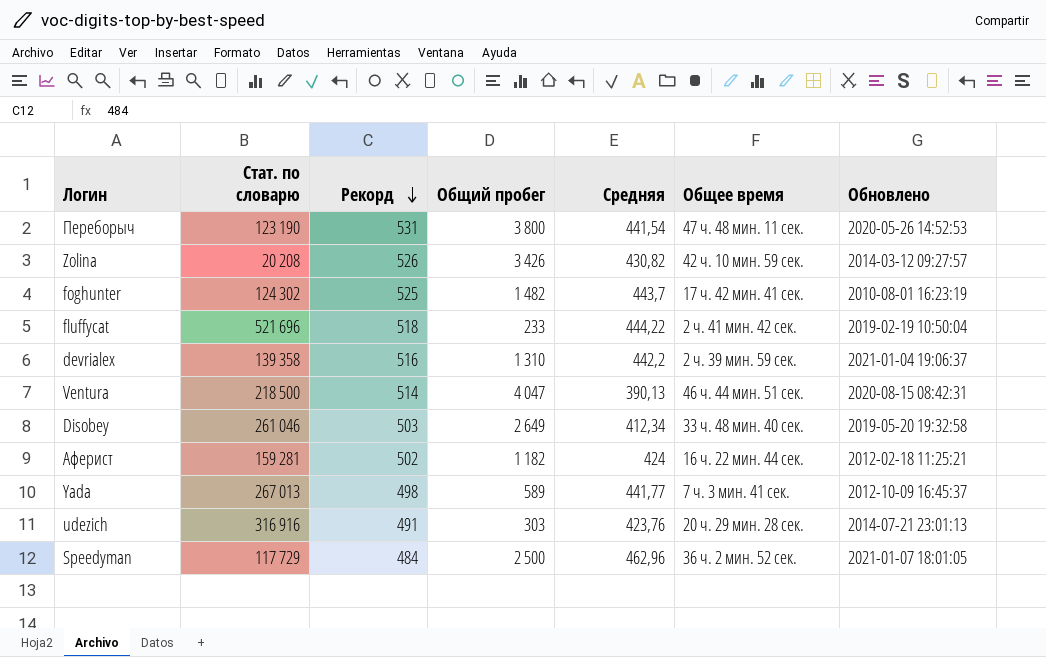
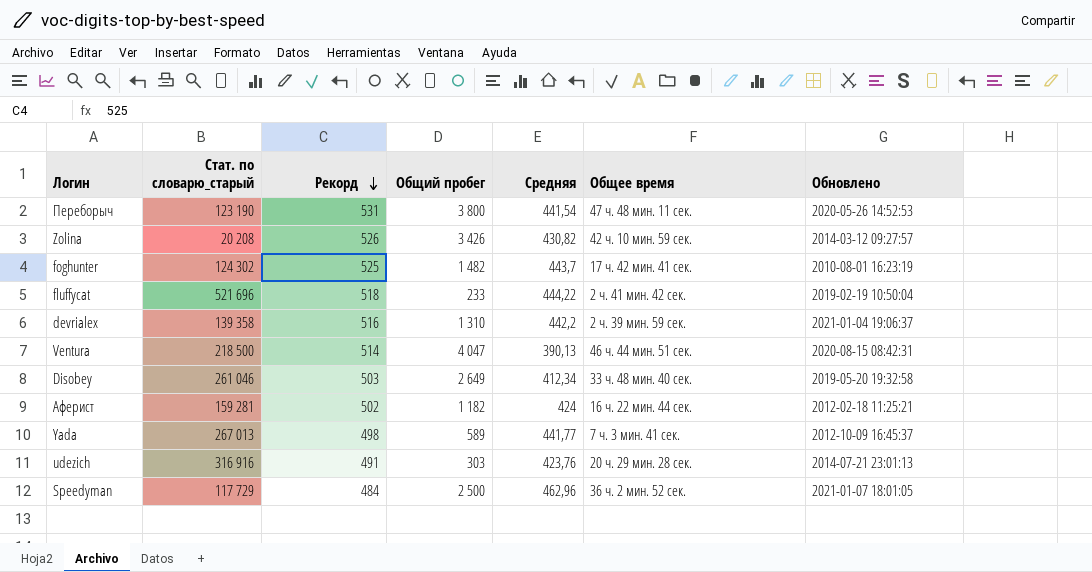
column name: Стат. по словарю -> Стат. по словарю_старый

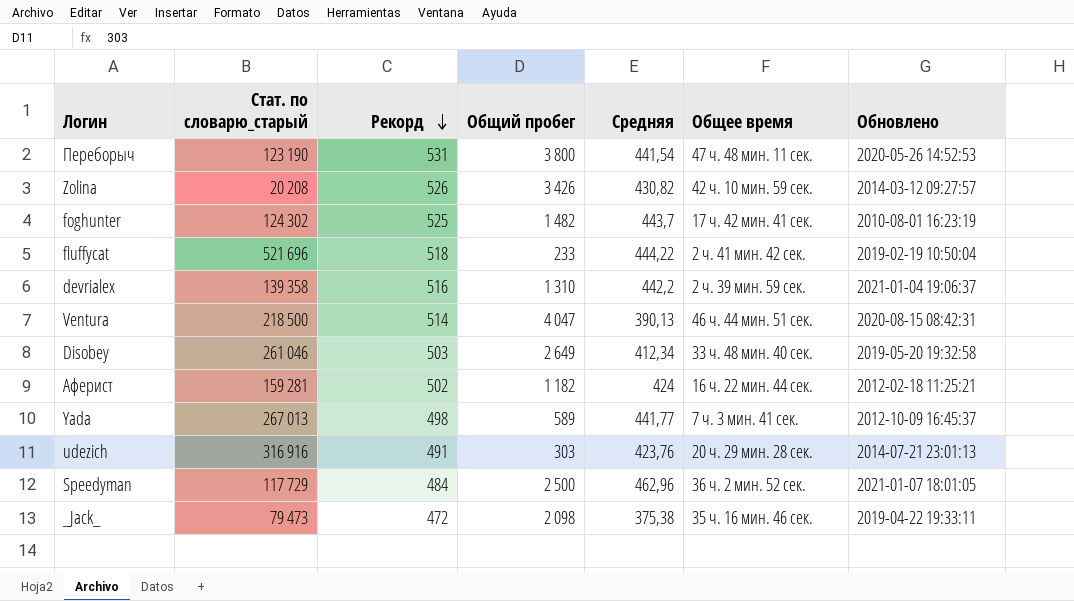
row _Jack_: none -> 79 473 | 472 | 2 098 | 375,38 | 35 ч. 16 мин. 46 сек. | 2019-04-22 19:33:11

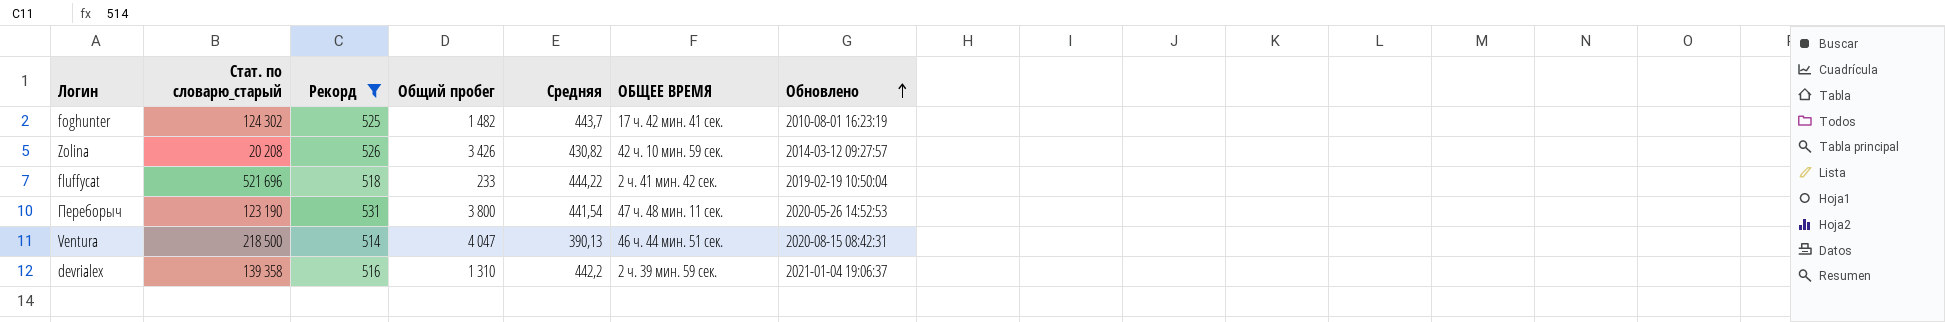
filter: none -> Рекорд >= 514
row order: Рекорд descending -> Обновлено ascending
column name: Общее время -> ОБЩЕЕ ВРЕМЯ

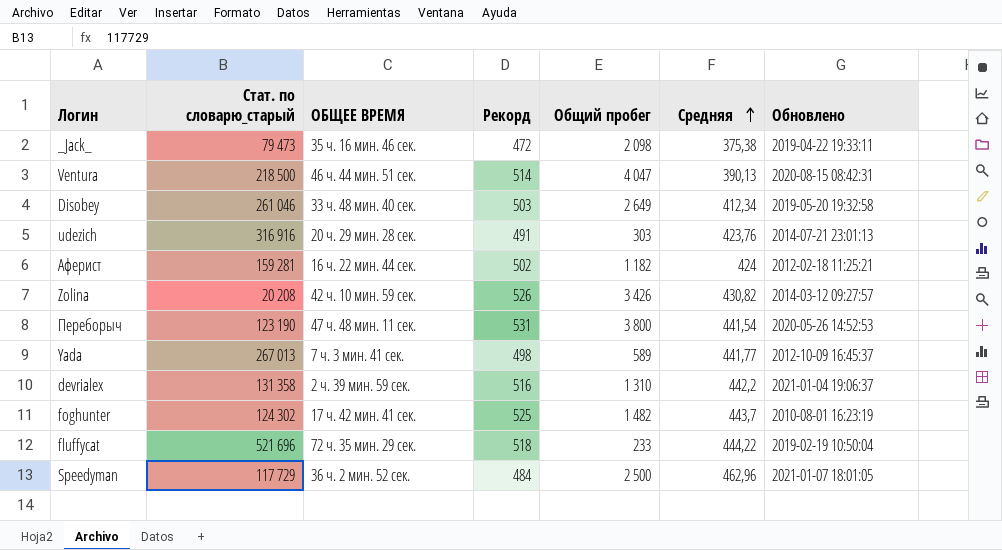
filter: Рекорд >= 514 -> none
row order: Обновлено ascending -> Средняя ascending
column ОБЩЕЕ ВРЕМЯ | position: 6 -> 3
devrialex | Стат. по словарю_старый: 139 358 -> 131 358
fluffycat | ОБЩЕЕ ВРЕМЯ: 2 ч. 41 мин. 42 сек. -> 72 ч. 35 мин. 29 сек.

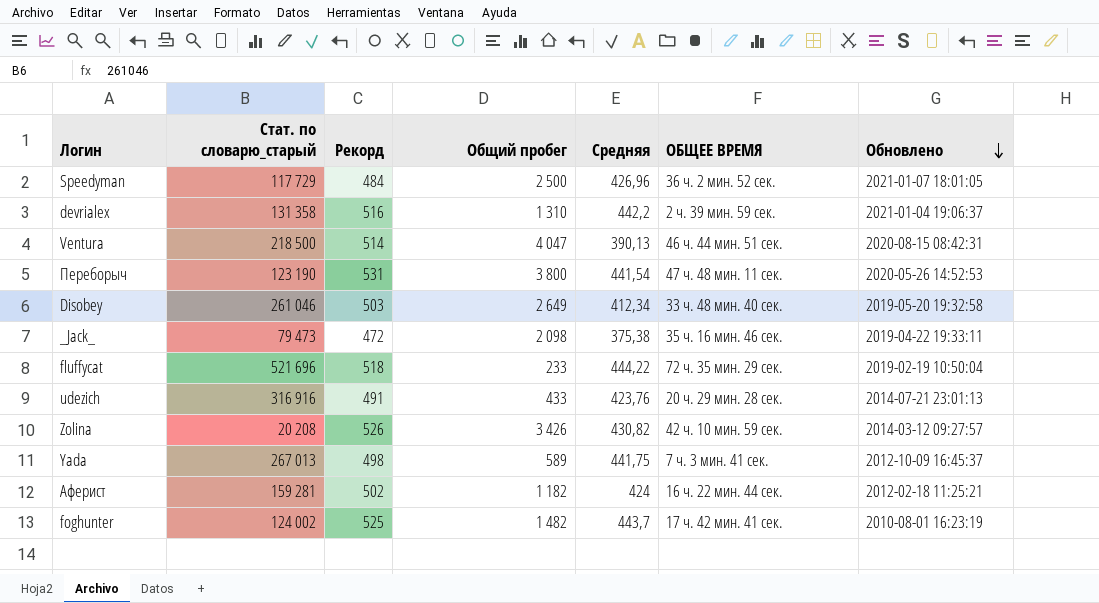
row order: Средняя ascending -> Обновлено descending
column ОБЩЕЕ ВРЕМЯ | position: 3 -> 6
Speedyman | Средняя: 462,96 -> 426,96
udezich | Общий пробег: 303 -> 433
Yada | Средняя: 441,77 -> 441,75
foghunter | Стат. по словарю_старый: 124 302 -> 124 002

